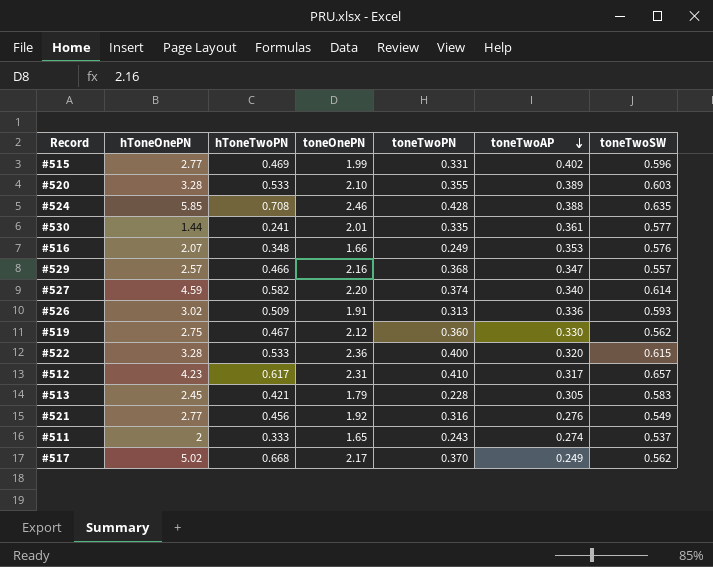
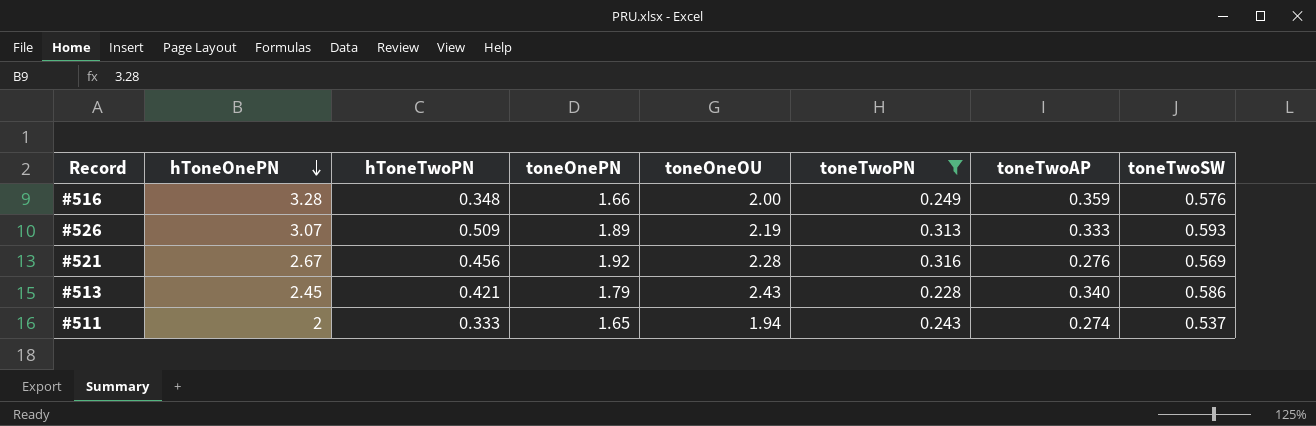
filter: none -> toneTwoPN <= 0.316
row order: toneTwoAP descending -> hToneOnePN descending
column toneOneOU | position: none -> 5
#516 | hToneOnePN: 2.07 -> 3.28
#516 | toneTwoAP: 0.353 -> 0.359
#526 | hToneOnePN: 3.02 -> 3.07
#526 | toneOnePN: 1.91 -> 1.89
#526 | toneTwoAP: 0.336 -> 0.333
#521 | hToneOnePN: 2.77 -> 2.67
#521 | toneTwoSW: 0.549 -> 0.569
#513 | toneTwoAP: 0.305 -> 0.340
#513 | toneTwoSW: 0.583 -> 0.586

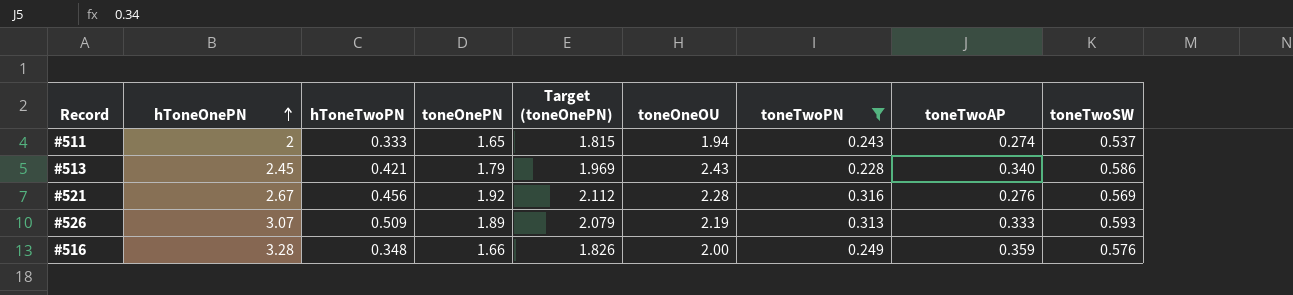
row order: hToneOnePN descending -> hToneOnePN ascending
column Target (toneOnePN) | formula: none -> [toneOnePN] * 1.1

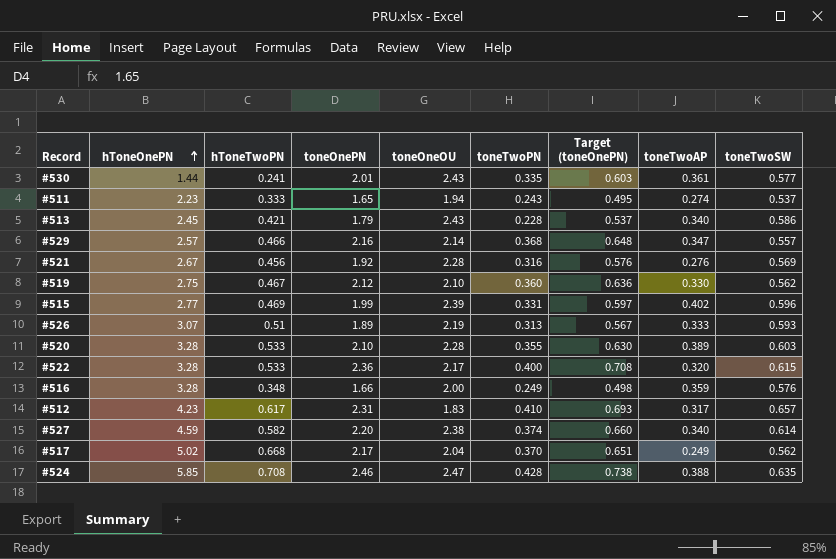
filter: toneTwoPN <= 0.316 -> none
column Target (toneOnePN) | formula: [toneOnePN] * 1.1 -> [toneOnePN] * 0.3
column Target (toneOnePN) | position: 5 -> 7
#511 | hToneOnePN: 2 -> 2.23
#526 | hToneTwoPN: 0.509 -> 0.51

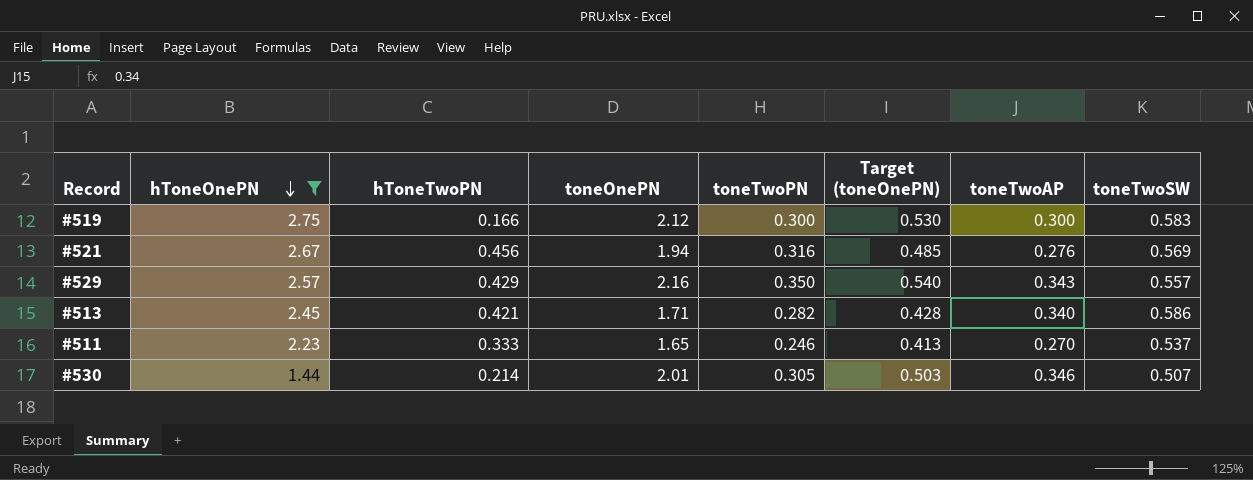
filter: none -> hToneOnePN <= 2.75
row order: hToneOnePN ascending -> hToneOnePN descending
column toneOneOU | position: 5 -> none
column Target (toneOnePN) | formula: [toneOnePN] * 0.3 -> [toneOnePN] * 0.25
#519 | hToneTwoPN: 0.467 -> 0.166
#519 | toneTwoPN: 0.360 -> 0.300
#519 | toneTwoAP: 0.330 -> 0.300
#519 | toneTwoSW: 0.562 -> 0.583
#521 | toneOnePN: 1.92 -> 1.94
#529 | hToneTwoPN: 0.466 -> 0.429
#529 | toneTwoPN: 0.368 -> 0.350
#529 | toneTwoAP: 0.347 -> 0.343
#513 | toneOnePN: 1.79 -> 1.71
#513 | toneTwoPN: 0.228 -> 0.282
#511 | toneTwoPN: 0.243 -> 0.246
#511 | toneTwoAP: 0.274 -> 0.270
#530 | hToneTwoPN: 0.241 -> 0.214
#530 | toneTwoPN: 0.335 -> 0.305
#530 | toneTwoAP: 0.361 -> 0.346
#530 | toneTwoSW: 0.577 -> 0.507

